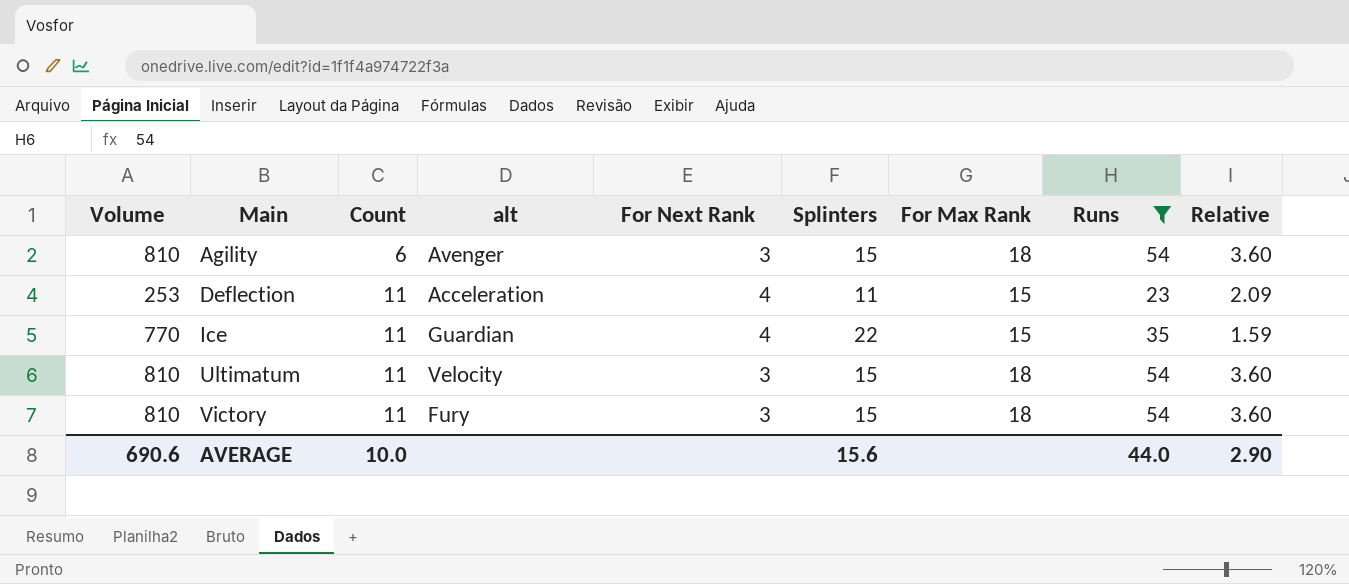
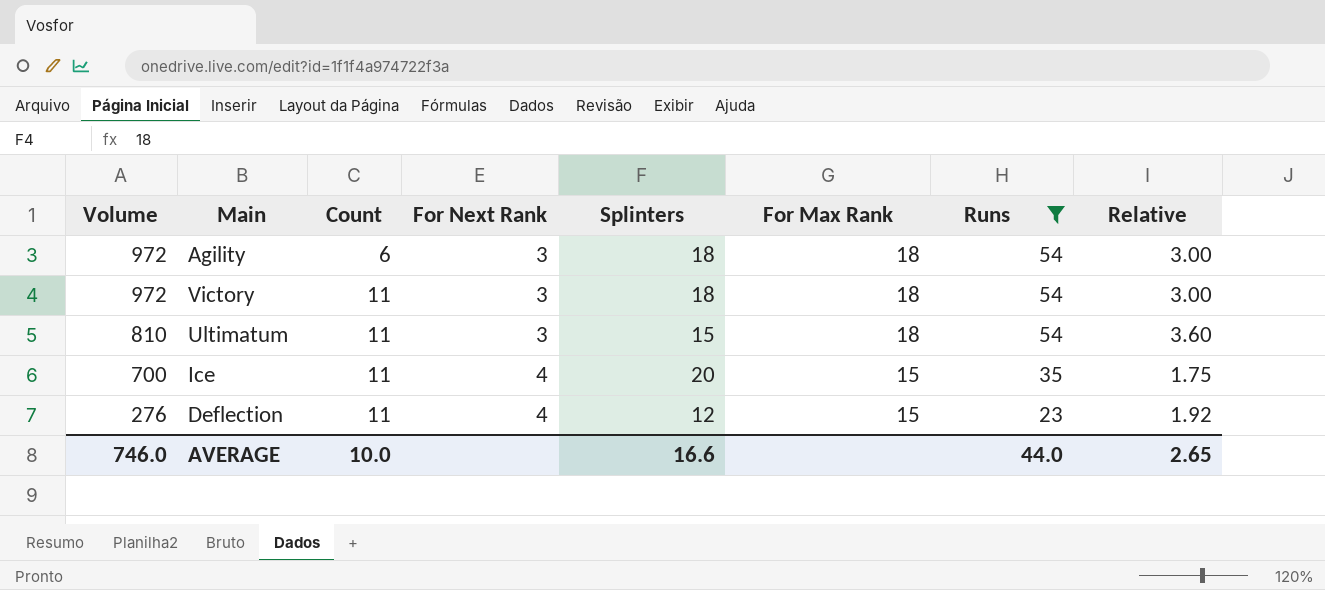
row order: Main ascending -> Volume descending
column alt | position: 4 -> none
Agility | Volume: 810 -> 972
Agility | Splinters: 15 -> 18
Agility | Relative: 3.60 -> 3.00
Victory | Volume: 810 -> 972
Victory | Splinters: 15 -> 18
Victory | Relative: 3.60 -> 3.00
Ice | Volume: 770 -> 700
Ice | Splinters: 22 -> 20
Ice | Relative: 1.59 -> 1.75
Deflection | Volume: 253 -> 276
Deflection | Splinters: 11 -> 12
Deflection | Relative: 2.09 -> 1.92
AVERAGE | Volume: 690.6 -> 746.0
AVERAGE | Splinters: 15.6 -> 16.6
AVERAGE | Relative: 2.90 -> 2.65

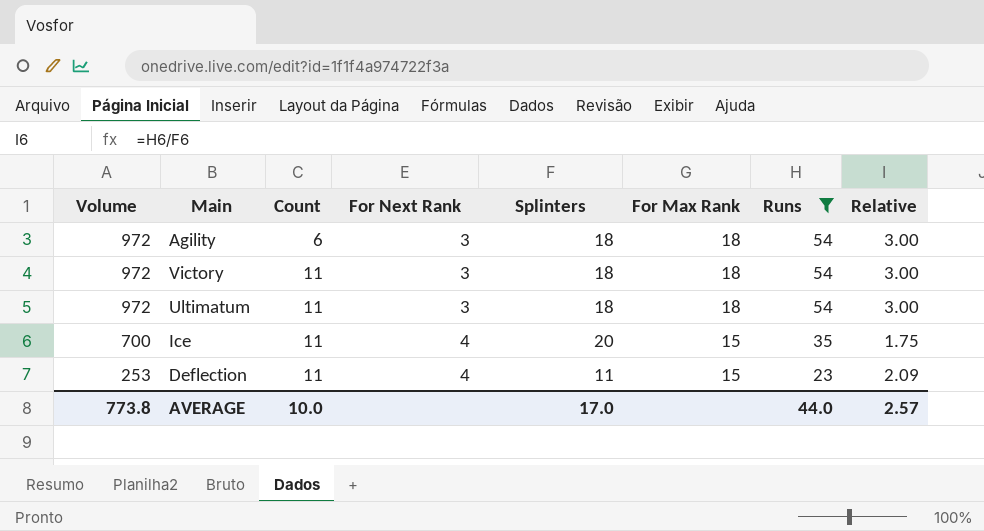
Ultimatum | Volume: 810 -> 972
Ultimatum | Splinters: 15 -> 18
Ultimatum | Relative: 3.60 -> 3.00
Deflection | Volume: 276 -> 253
Deflection | Splinters: 12 -> 11
Deflection | Relative: 1.92 -> 2.09
AVERAGE | Volume: 746.0 -> 773.8
AVERAGE | Splinters: 16.6 -> 17.0
AVERAGE | Relative: 2.65 -> 2.57

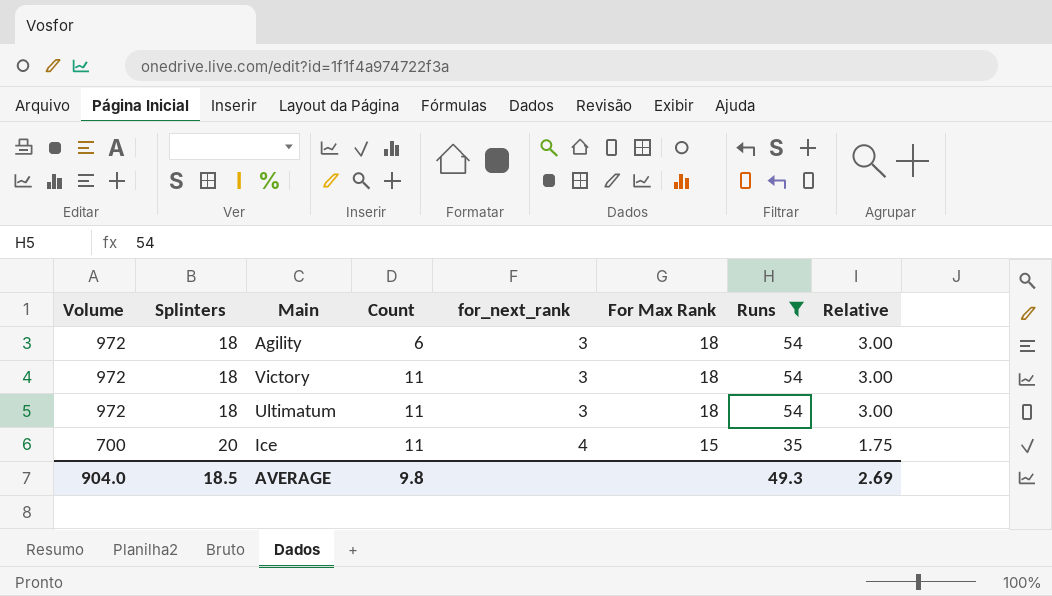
column Splinters | position: 5 -> 2
column name: For Next Rank -> for_next_rank
row Deflection: 253 | 11 | 4 | 11 | 15 | 23 | 2.09 -> none
AVERAGE | Volume: 773.8 -> 904.0
AVERAGE | Splinters: 17.0 -> 18.5
AVERAGE | Count: 10.0 -> 9.8
AVERAGE | Runs: 44.0 -> 49.3
AVERAGE | Relative: 2.57 -> 2.69

